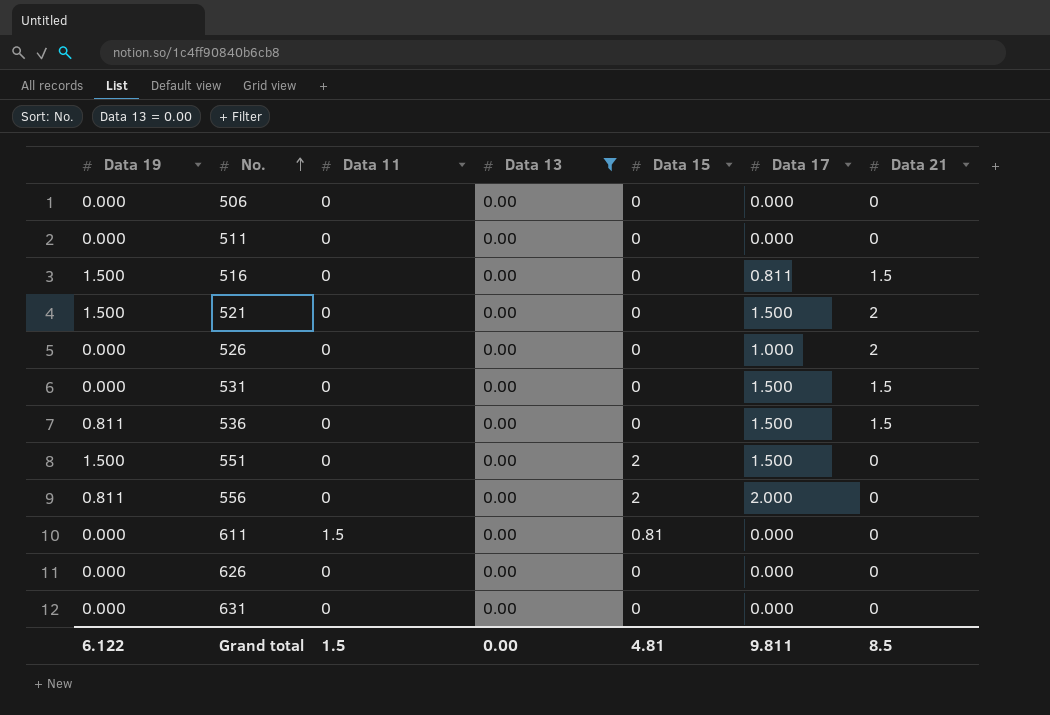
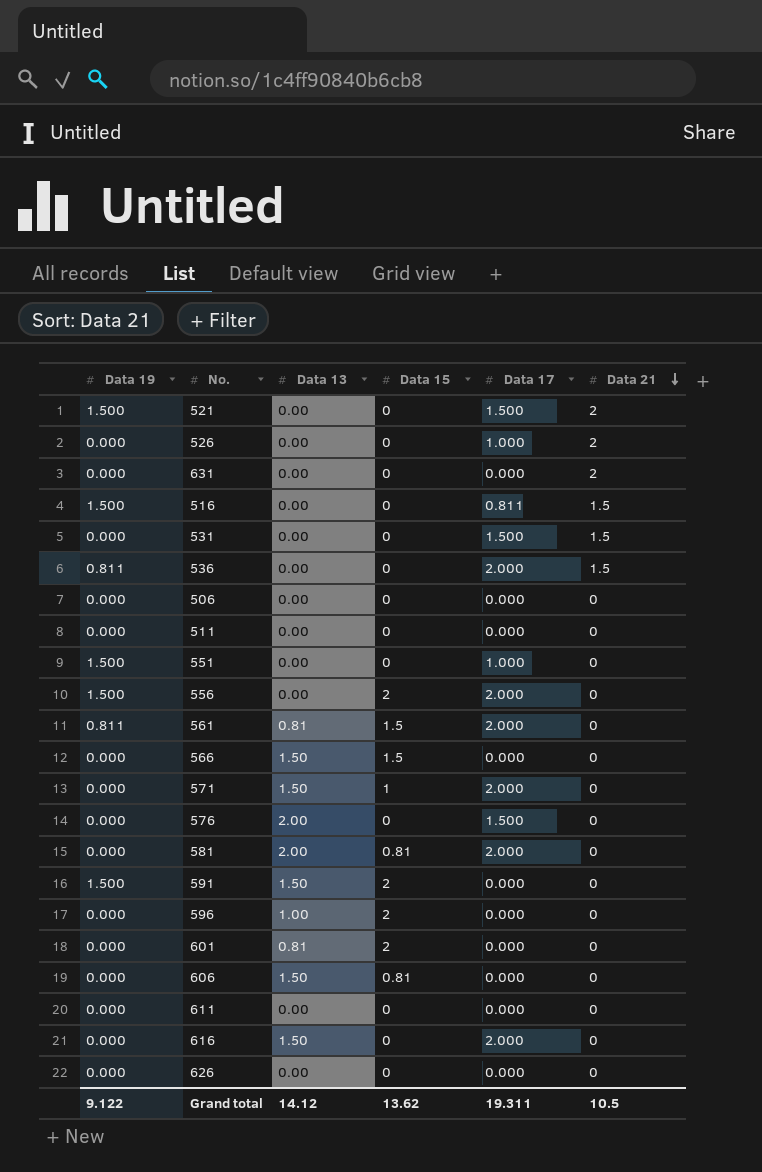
filter: Data 13 = 0.00 -> none
row order: No. ascending -> Data 21 descending
column Data 11 | position: 3 -> none
631 | Data 21: 0 -> 2
536 | Data 17: 1.500 -> 2.000
551 | Data 15: 2 -> 0
551 | Data 17: 1.500 -> 1.000
556 | Data 19: 0.811 -> 1.500
611 | Data 15: 0.81 -> 0
Grand total | Data 19: 6.122 -> 9.122
Grand total | Data 13: 0.00 -> 14.12
Grand total | Data 15: 4.81 -> 13.62
Grand total | Data 17: 9.811 -> 19.311
Grand total | Data 21: 8.5 -> 10.5

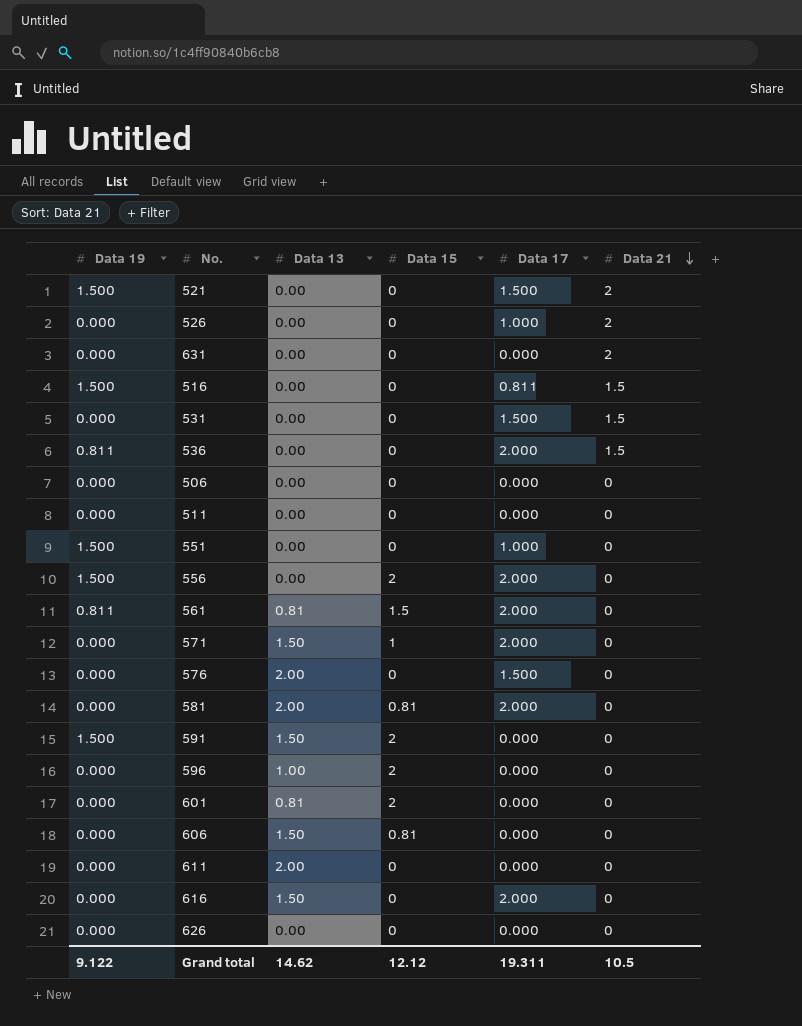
row 566: 0.000 | 1.50 | 1.5 | 0.000 | 0 -> none
611 | Data 13: 0.00 -> 2.00
Grand total | Data 13: 14.12 -> 14.62
Grand total | Data 15: 13.62 -> 12.12

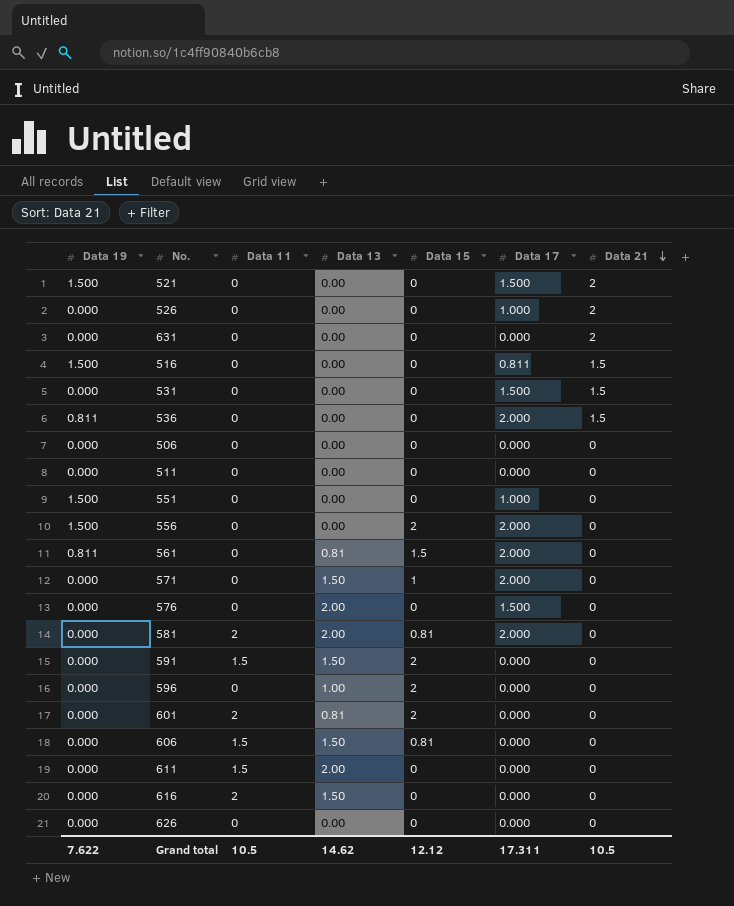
column Data 11 | position: none -> 3
591 | Data 19: 1.500 -> 0.000
616 | Data 17: 2.000 -> 0.000
Grand total | Data 19: 9.122 -> 7.622
Grand total | Data 17: 19.311 -> 17.311

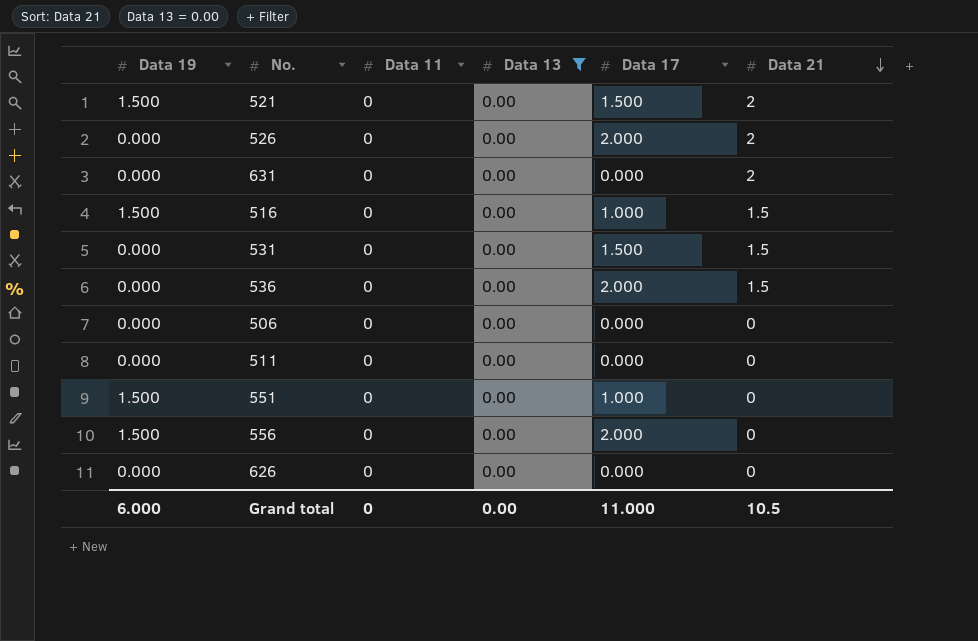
filter: none -> Data 13 = 0.00
column Data 15 | position: 5 -> none
526 | Data 17: 1.000 -> 2.000
516 | Data 17: 0.811 -> 1.000
536 | Data 19: 0.811 -> 0.000
Grand total | Data 19: 7.622 -> 6.000
Grand total | Data 11: 10.5 -> 0
Grand total | Data 13: 14.62 -> 0.00
Grand total | Data 17: 17.311 -> 11.000

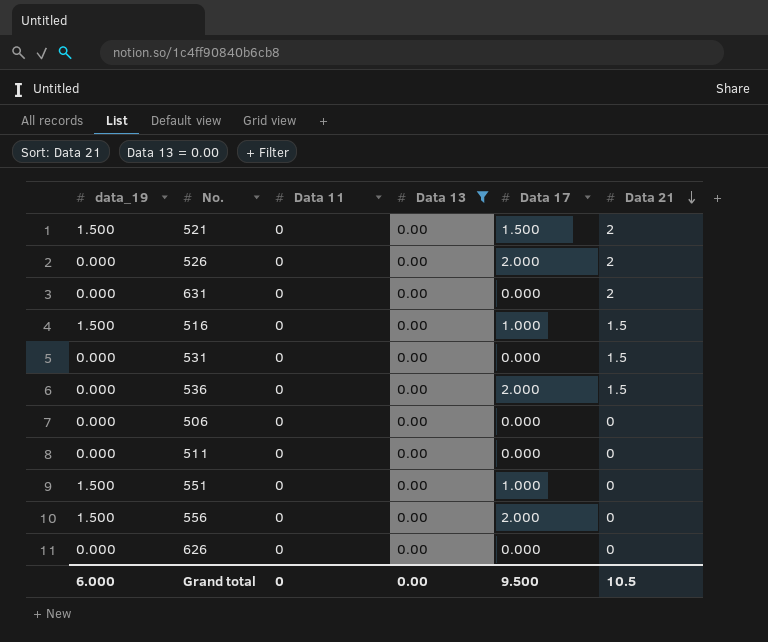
column name: Data 19 -> data_19
531 | Data 17: 1.500 -> 0.000
Grand total | Data 17: 11.000 -> 9.500

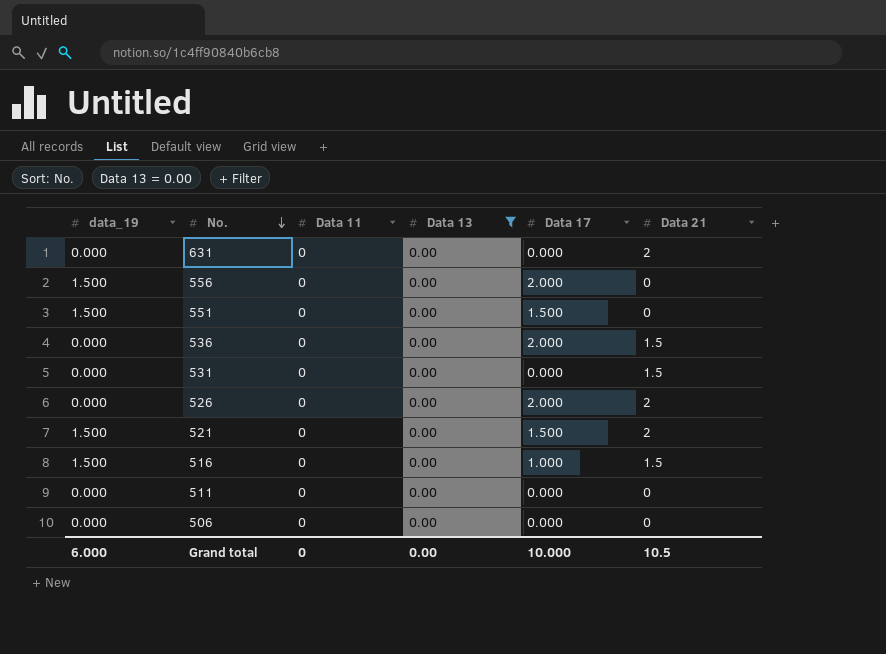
row order: Data 21 descending -> No. descending
row 626: 0.000 | 0 | 0.00 | 0.000 | 0 -> none
551 | Data 17: 1.000 -> 1.500
Grand total | Data 17: 9.500 -> 10.000

